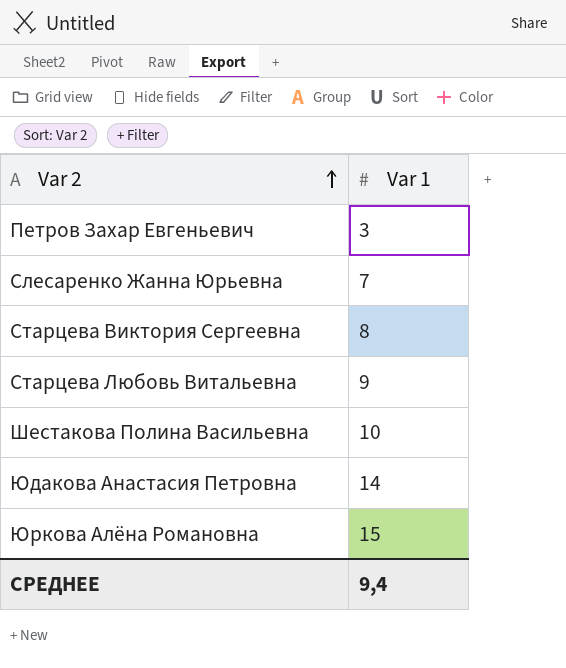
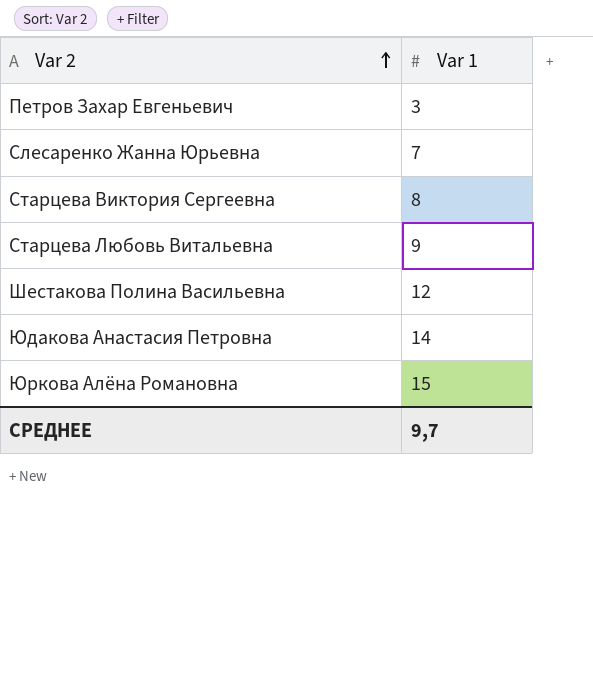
Шестакова Полина Васильевна | Var 1: 10 -> 12
СРЕДНЕЕ | Var 1: 9,4 -> 9,7

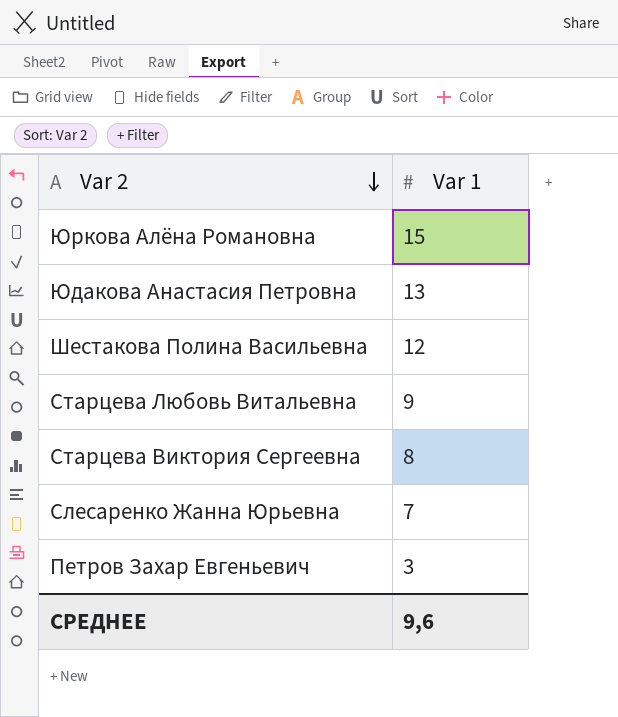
row order: Var 2 ascending -> Var 2 descending
Юдакова Анастасия Петровна | Var 1: 14 -> 13
СРЕДНЕЕ | Var 1: 9,7 -> 9,6

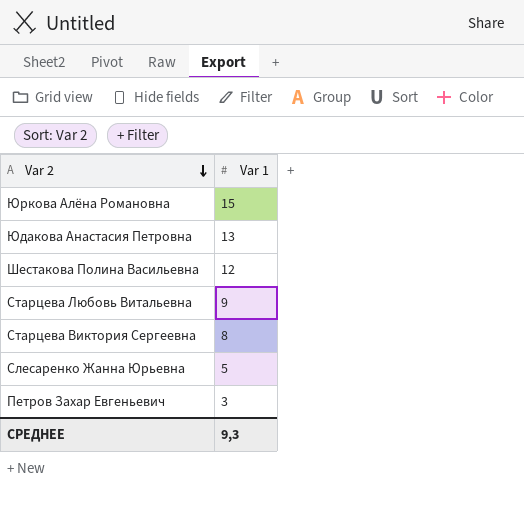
Слесаренко Жанна Юрьевна | Var 1: 7 -> 5
СРЕДНЕЕ | Var 1: 9,6 -> 9,3

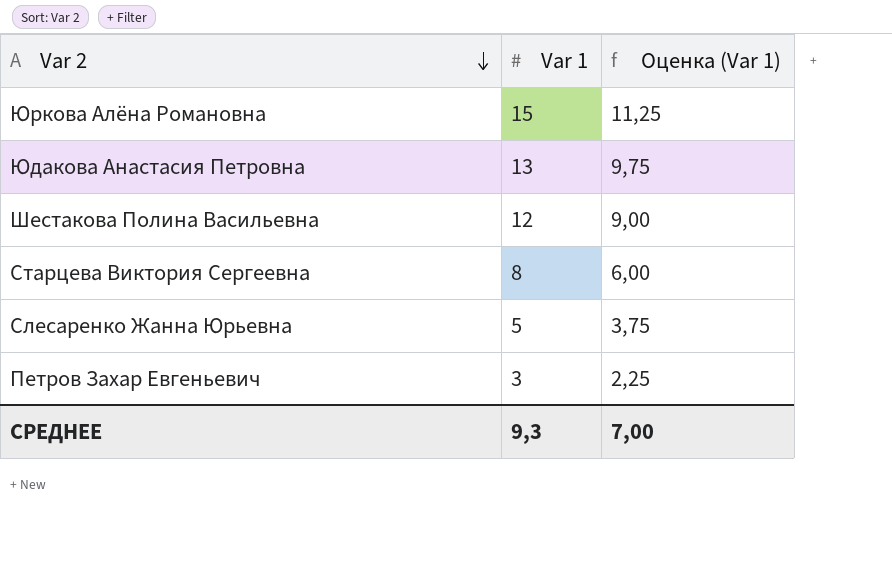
column Оценка (Var 1) | formula: none -> [Var 1] * 0,75
row Старцева Любовь Витальевна: 9 -> none

